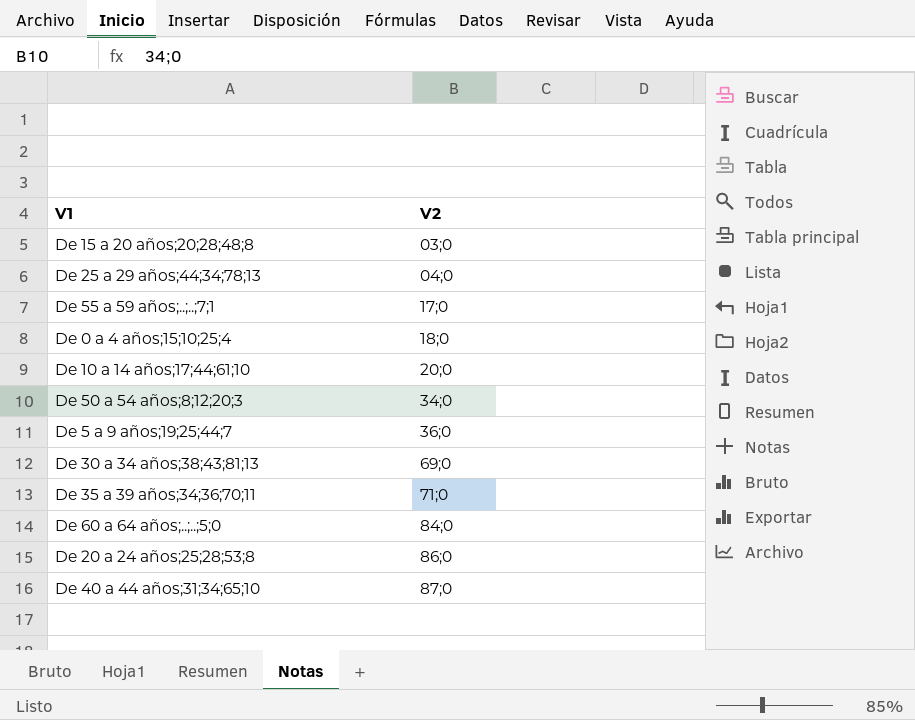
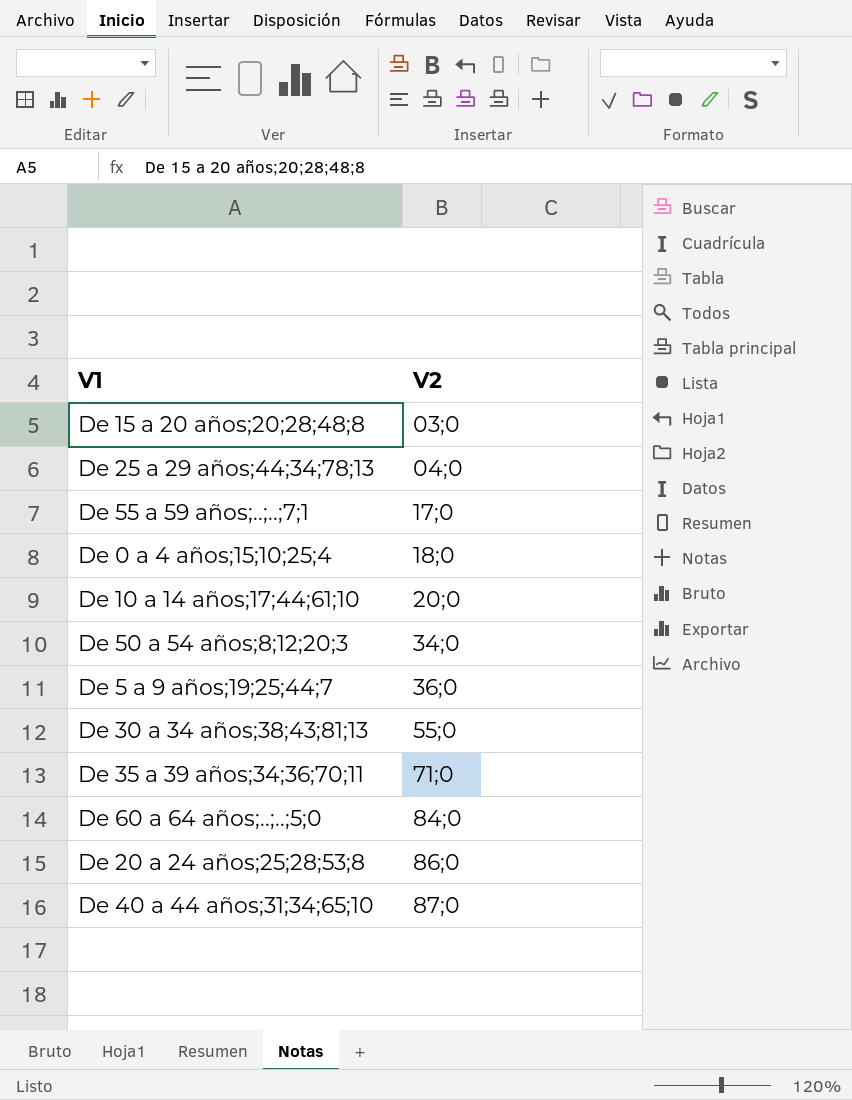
De 30 a 34 años;38;43;81;13 | V2: 69;0 -> 55;0

